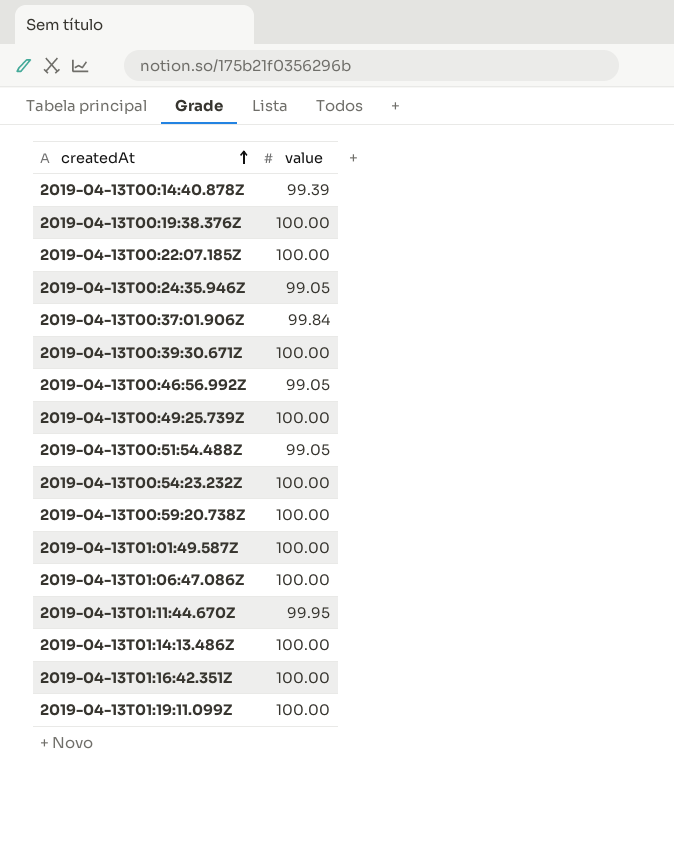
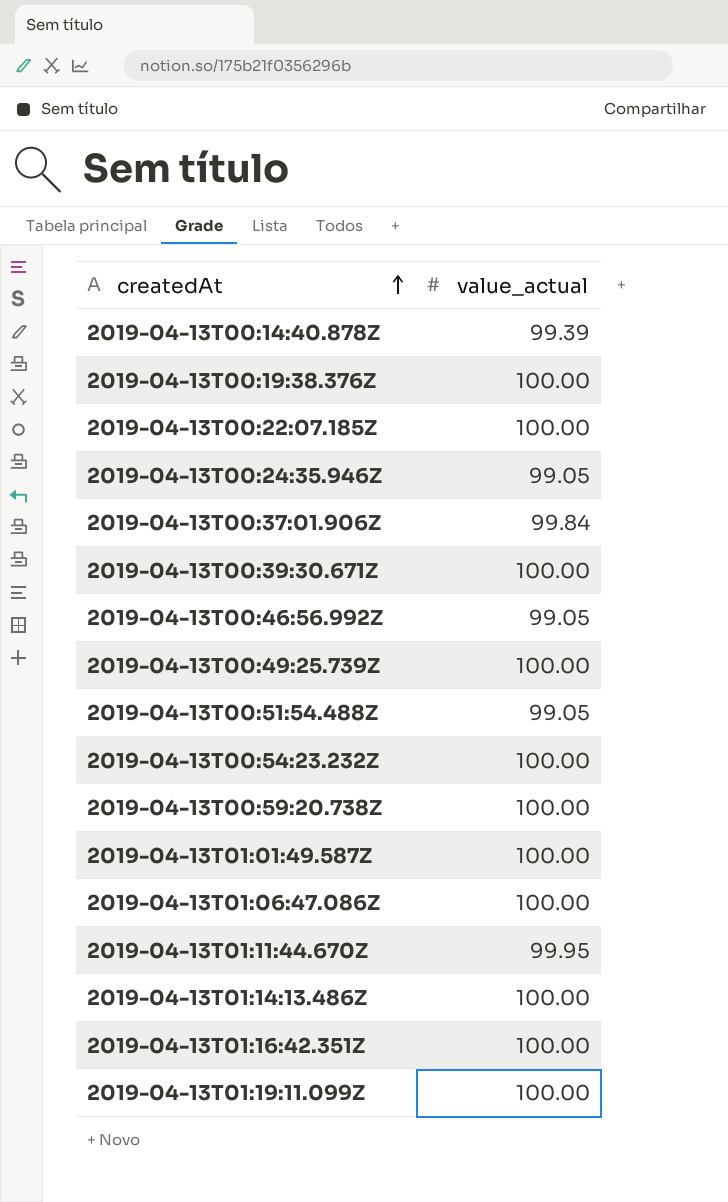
column name: value -> value_actual

